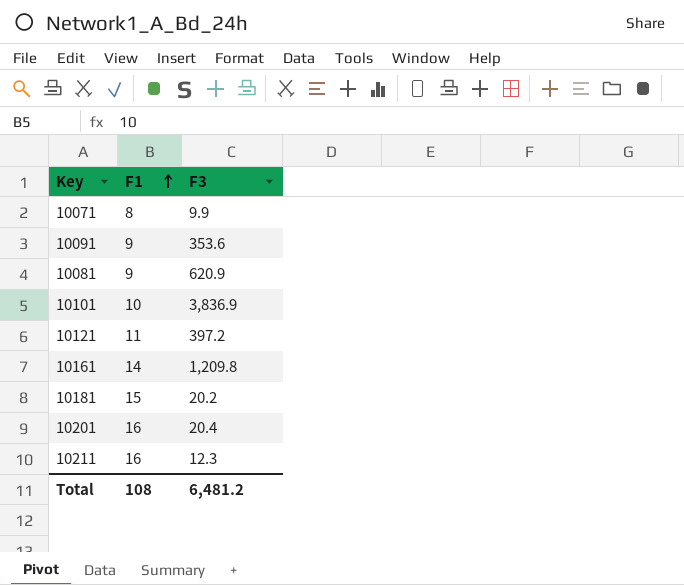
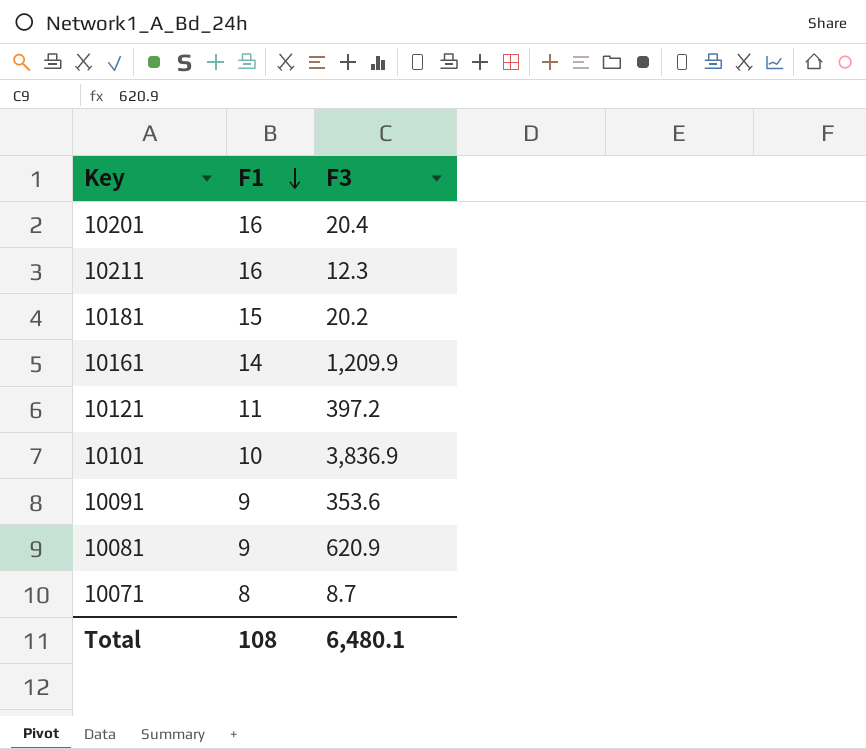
row order: F1 ascending -> F1 descending
10161 | F3: 1,209.8 -> 1,209.9
10071 | F3: 9.9 -> 8.7
Total | F3: 6,481.2 -> 6,480.1

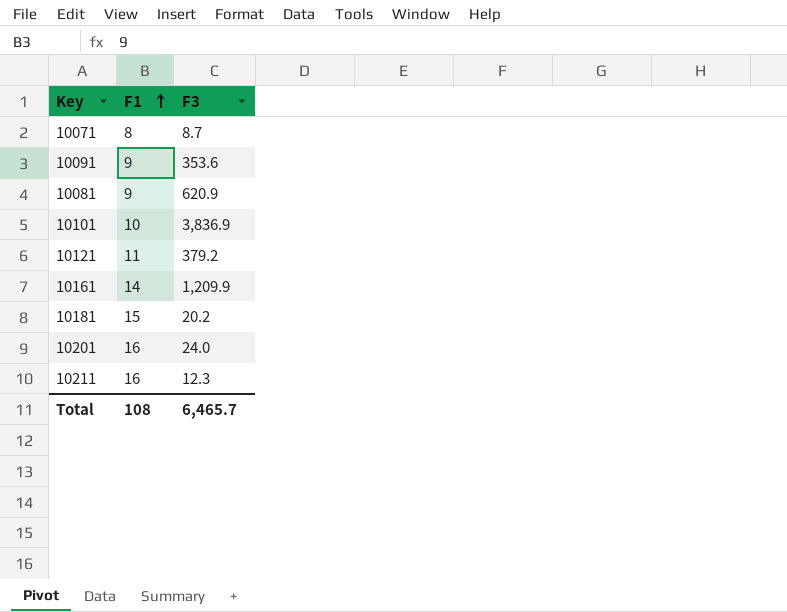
row order: F1 descending -> F1 ascending
10121 | F3: 397.2 -> 379.2
10201 | F3: 20.4 -> 24.0
Total | F3: 6,480.1 -> 6,465.7

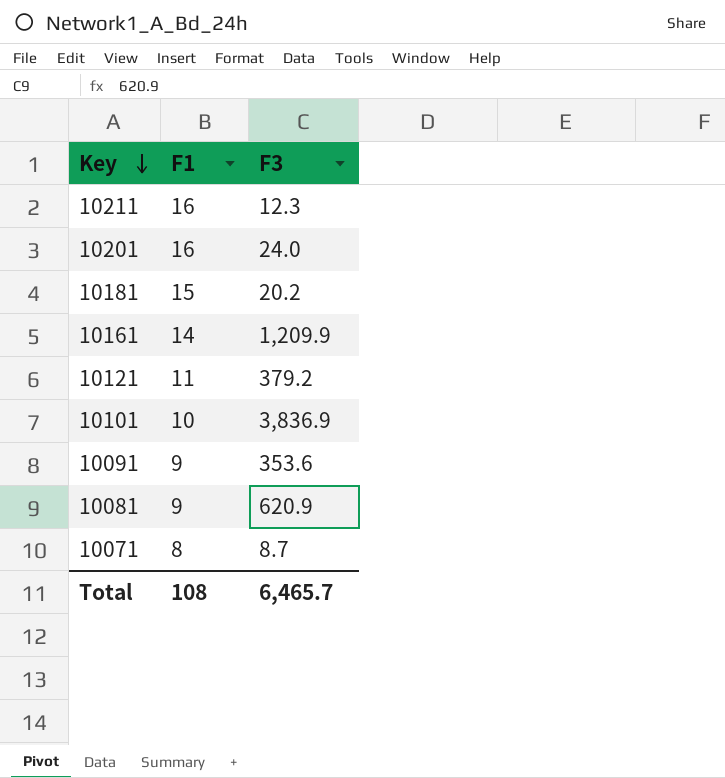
row order: F1 ascending -> Key descending

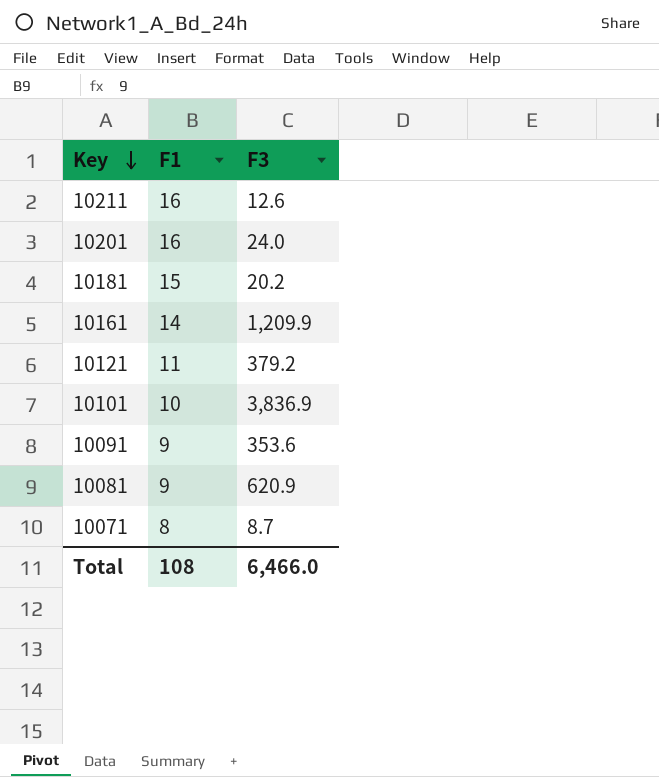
10211 | F3: 12.3 -> 12.6
Total | F3: 6,465.7 -> 6,466.0

